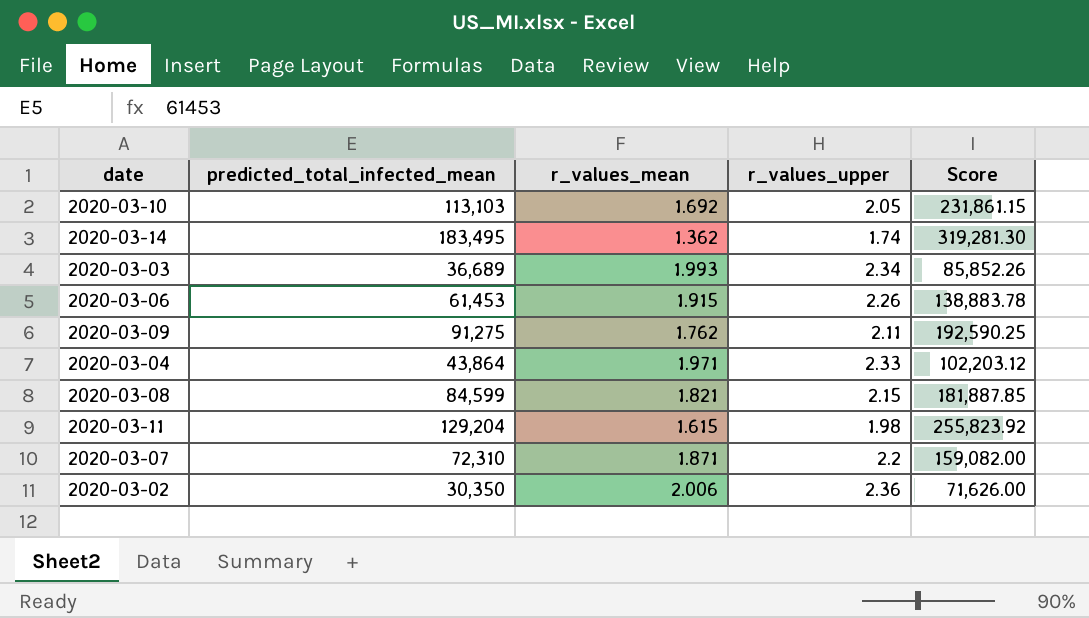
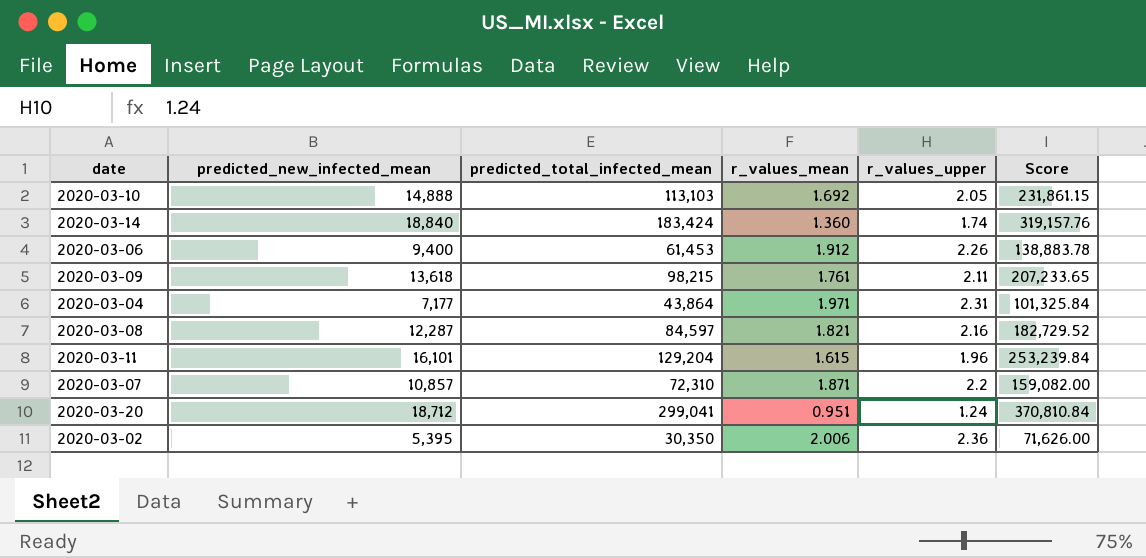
column predicted_new_infected_mean | position: none -> 2
row 2020-03-03: 36,689 | 1.993 | 2.34 | 85,852.26 -> none
2020-03-14 | predicted_total_infected_mean: 183,495 -> 183,424
2020-03-14 | r_values_mean: 1.362 -> 1.360
2020-03-14 | Score: 319,281.30 -> 319,157.76
2020-03-06 | r_values_mean: 1.915 -> 1.912
2020-03-09 | predicted_total_infected_mean: 91,275 -> 98,215
2020-03-09 | r_values_mean: 1.762 -> 1.761
2020-03-09 | Score: 192,590.25 -> 207,233.65
2020-03-04 | r_values_upper: 2.33 -> 2.31
2020-03-04 | Score: 102,203.12 -> 101,325.84
2020-03-08 | predicted_total_infected_mean: 84,599 -> 84,597
2020-03-08 | r_values_upper: 2.15 -> 2.16
2020-03-08 | Score: 181,887.85 -> 182,729.52
2020-03-11 | r_values_upper: 1.98 -> 1.96
2020-03-11 | Score: 255,823.92 -> 253,239.84
row 2020-03-20: none -> 18,712 | 299,041 | 0.951 | 1.24 | 370,810.84

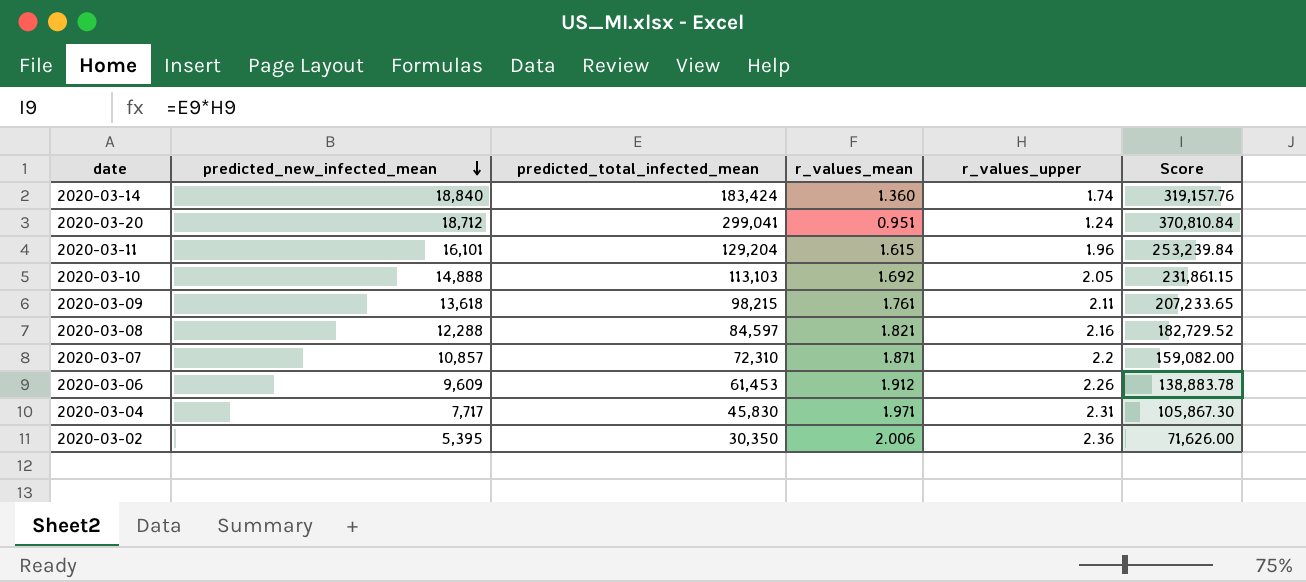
row order: none -> predicted_new_infected_mean descending
2020-03-08 | predicted_new_infected_mean: 12,287 -> 12,288
2020-03-06 | predicted_new_infected_mean: 9,400 -> 9,609
2020-03-04 | predicted_new_infected_mean: 7,177 -> 7,717
2020-03-04 | predicted_total_infected_mean: 43,864 -> 45,830
2020-03-04 | Score: 101,325.84 -> 105,867.30

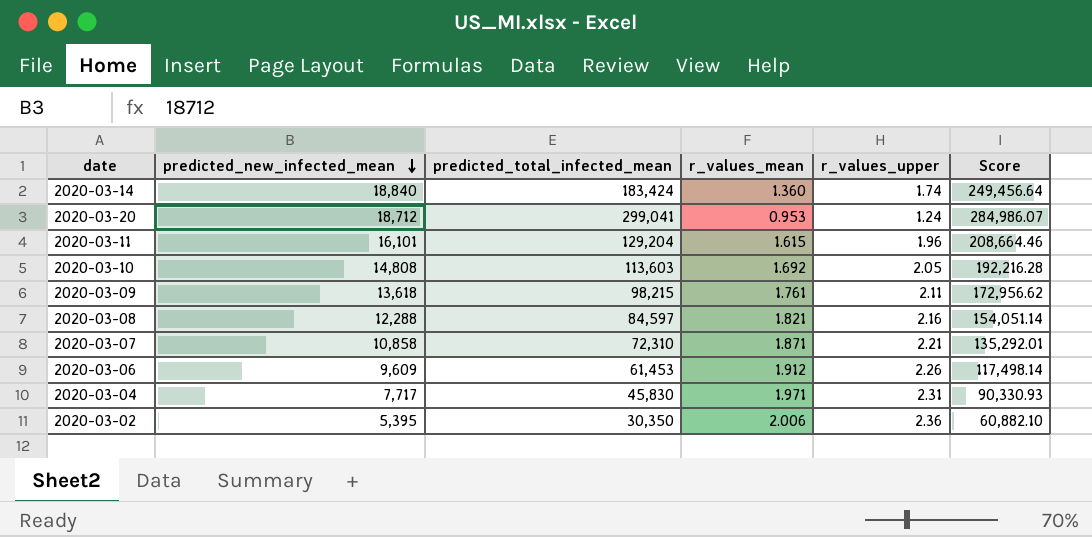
column Score | formula: [predicted_total_infected_mean] * [r_values_upper] -> [predicted_total_infected_mean] * [r_values_mean]
2020-03-20 | r_values_mean: 0.951 -> 0.953
2020-03-10 | predicted_new_infected_mean: 14,888 -> 14,808
2020-03-10 | predicted_total_infected_mean: 113,103 -> 113,603
2020-03-07 | predicted_new_infected_mean: 10,857 -> 10,858
2020-03-07 | r_values_upper: 2.2 -> 2.21

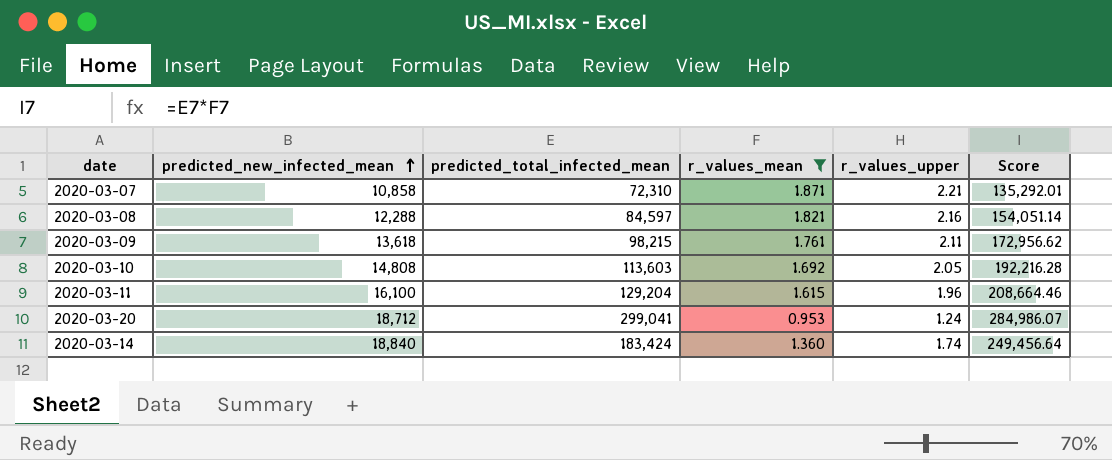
filter: none -> r_values_mean <= 1.871
row order: predicted_new_infected_mean descending -> predicted_new_infected_mean ascending
2020-03-11 | predicted_new_infected_mean: 16,101 -> 16,100

